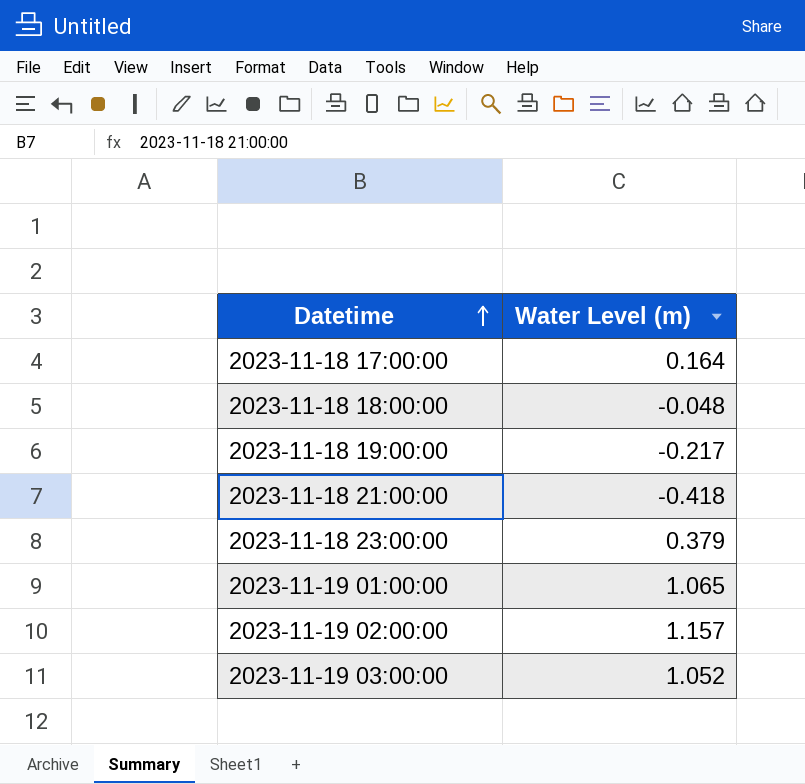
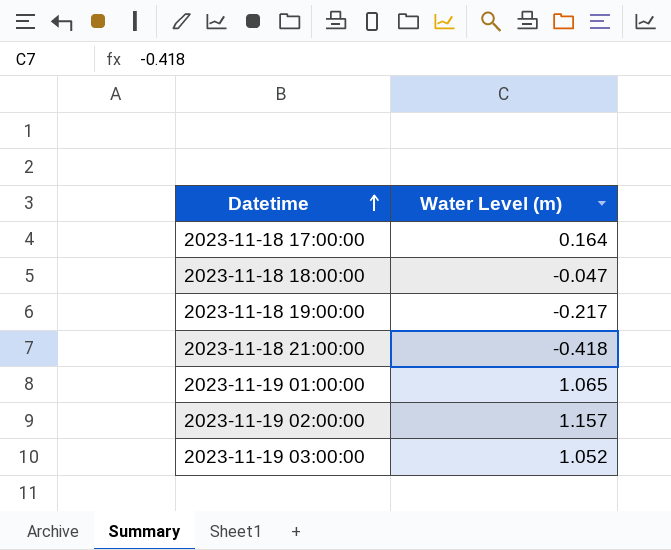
row 2023-11-18 23:00:00: 0.379 -> none
2023-11-18 18:00:00 | Water Level (m): -0.048 -> -0.047

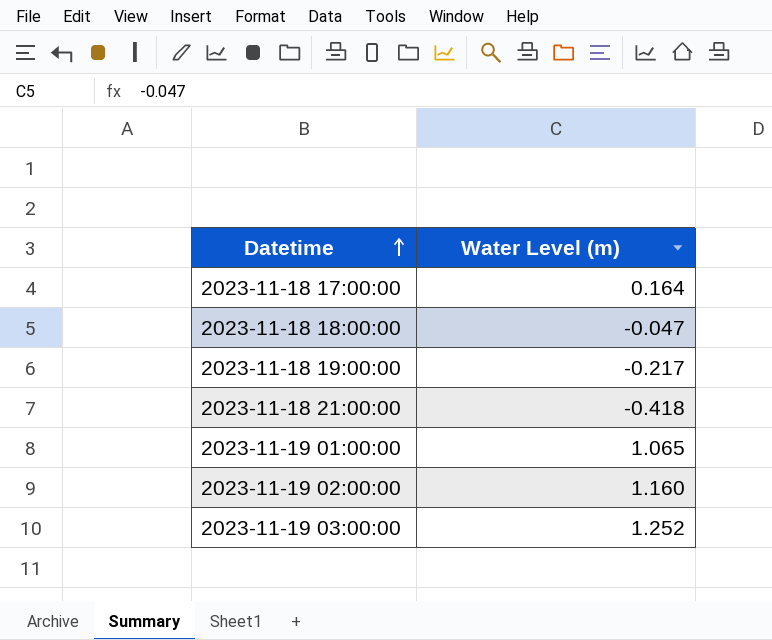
2023-11-19 02:00:00 | Water Level (m): 1.157 -> 1.160
2023-11-19 03:00:00 | Water Level (m): 1.052 -> 1.252

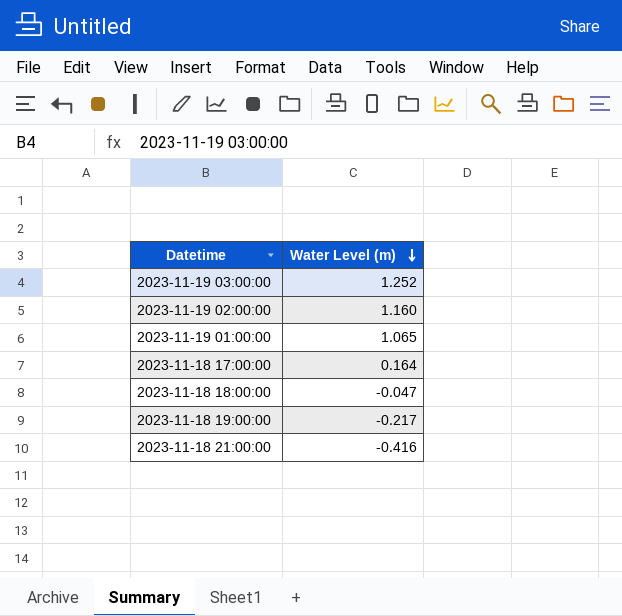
row order: Datetime ascending -> Water Level (m) descending
2023-11-18 21:00:00 | Water Level (m): -0.418 -> -0.416

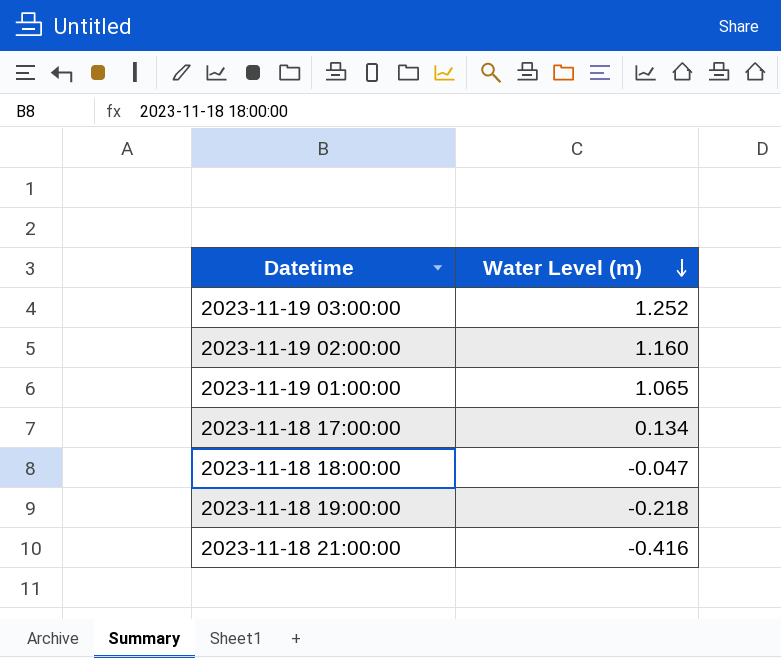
2023-11-18 17:00:00 | Water Level (m): 0.164 -> 0.134
2023-11-18 19:00:00 | Water Level (m): -0.217 -> -0.218

